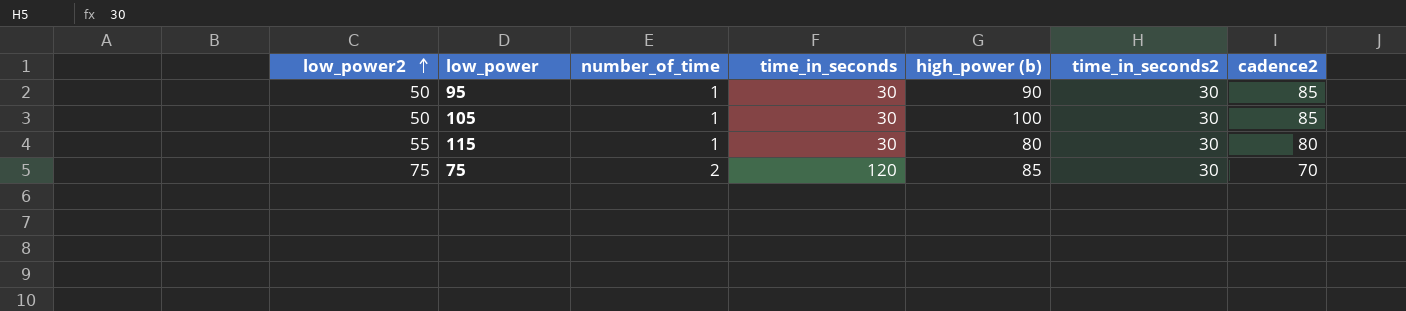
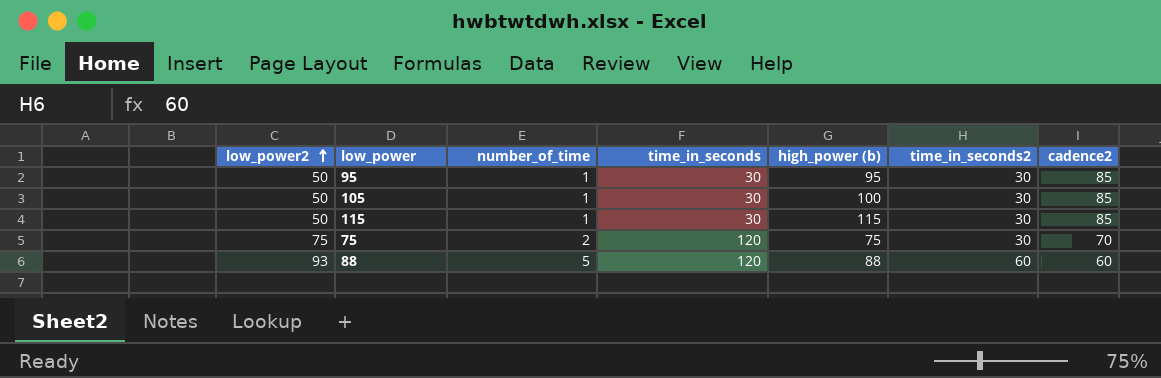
95 | high_power (b): 90 -> 95
115 | low_power2: 55 -> 50
115 | high_power (b): 80 -> 115
115 | cadence2: 80 -> 85
75 | high_power (b): 85 -> 75
row 88: none -> 93 | 5 | 120 | 88 | 60 | 60

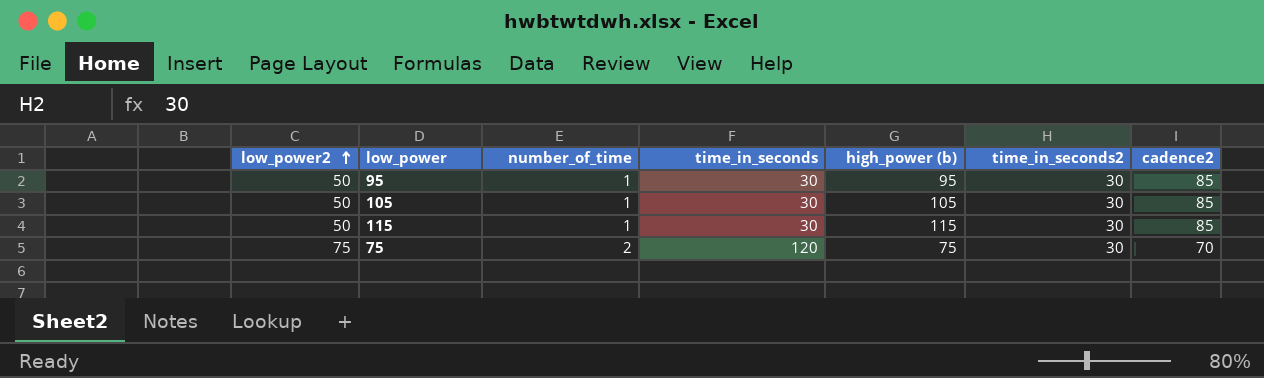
row 88: 93 | 5 | 120 | 88 | 60 | 60 -> none
105 | high_power (b): 100 -> 105

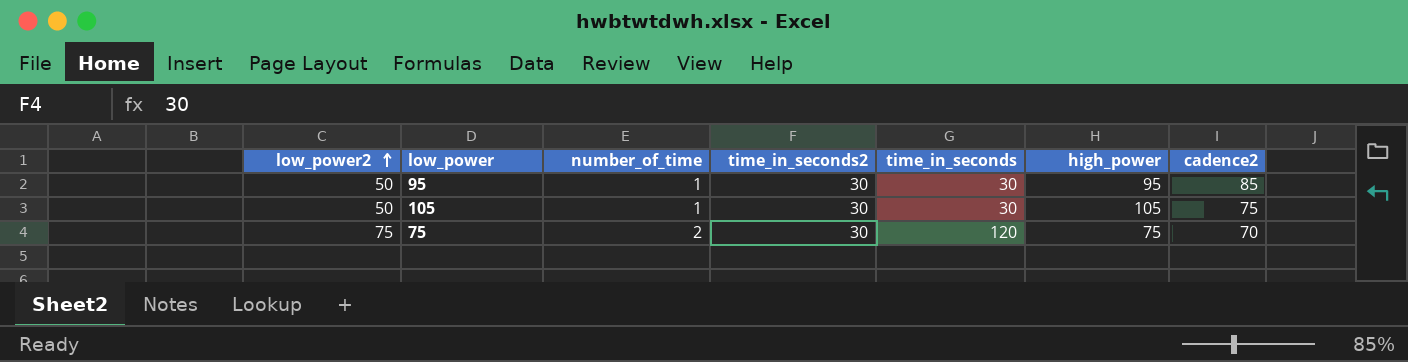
column time_in_seconds2 | position: 6 -> 4
column name: high_power (b) -> high_power
row 115: 50 | 1 | 30 | 115 | 30 | 85 -> none
105 | cadence2: 85 -> 75

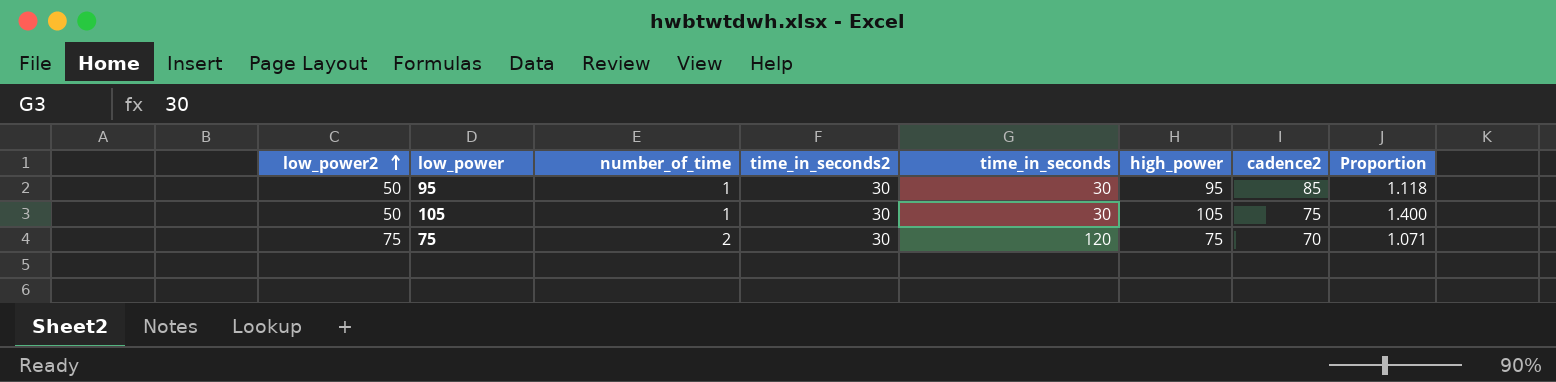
column Proportion | formula: none -> [high_power] / [cadence2]

